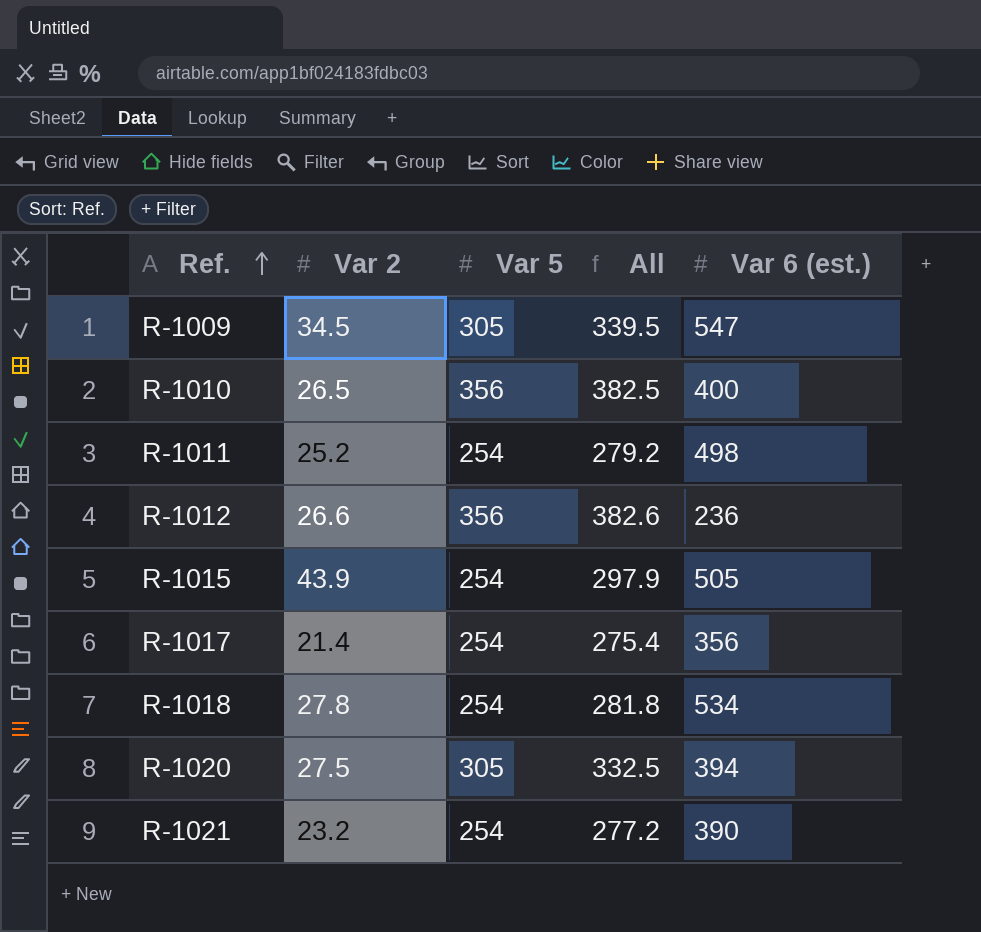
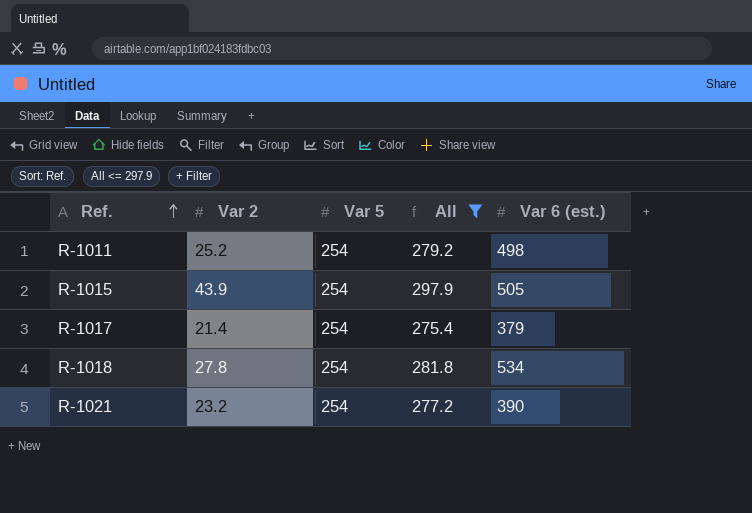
filter: none -> All <= 297.9
R-1017 | Var 6 (est.): 356 -> 379

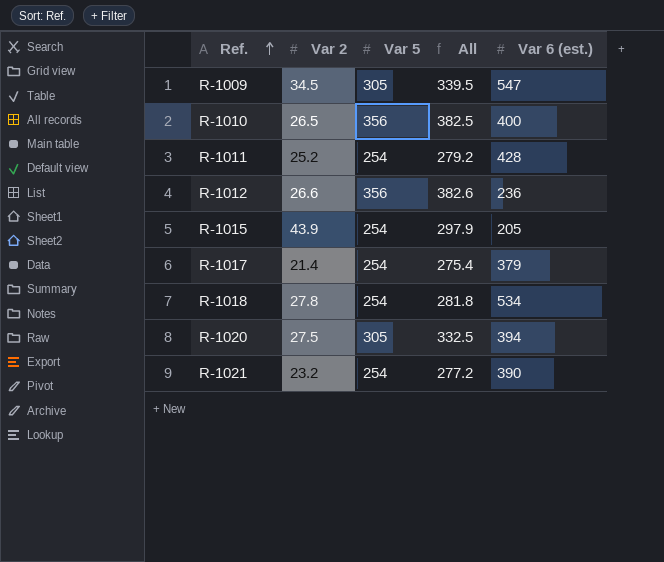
filter: All <= 297.9 -> none
R-1011 | Var 6 (est.): 498 -> 428
R-1015 | Var 6 (est.): 505 -> 205

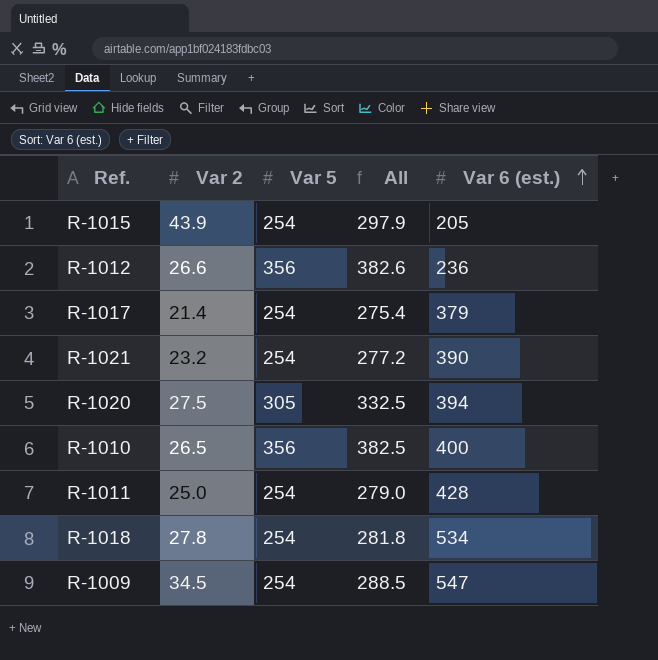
row order: Ref. ascending -> Var 6 (est.) ascending
R-1011 | Var 2: 25.2 -> 25.0
R-1011 | All: 279.2 -> 279.0
R-1009 | Var 5: 305 -> 254
R-1009 | All: 339.5 -> 288.5

